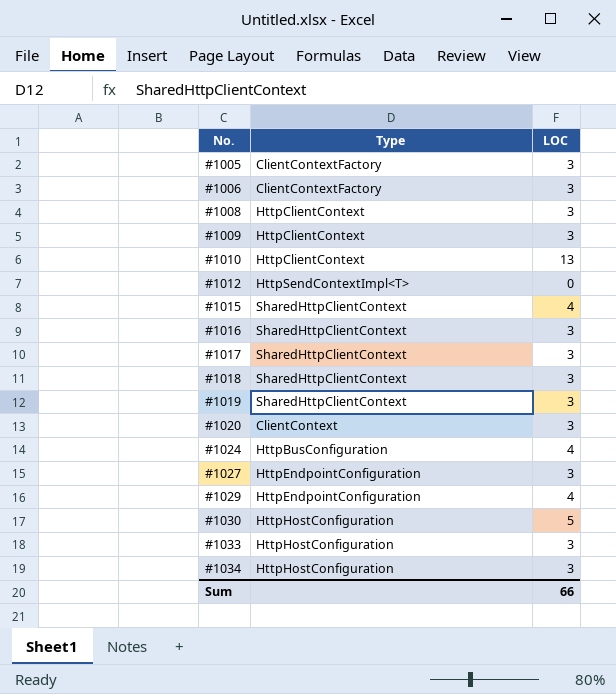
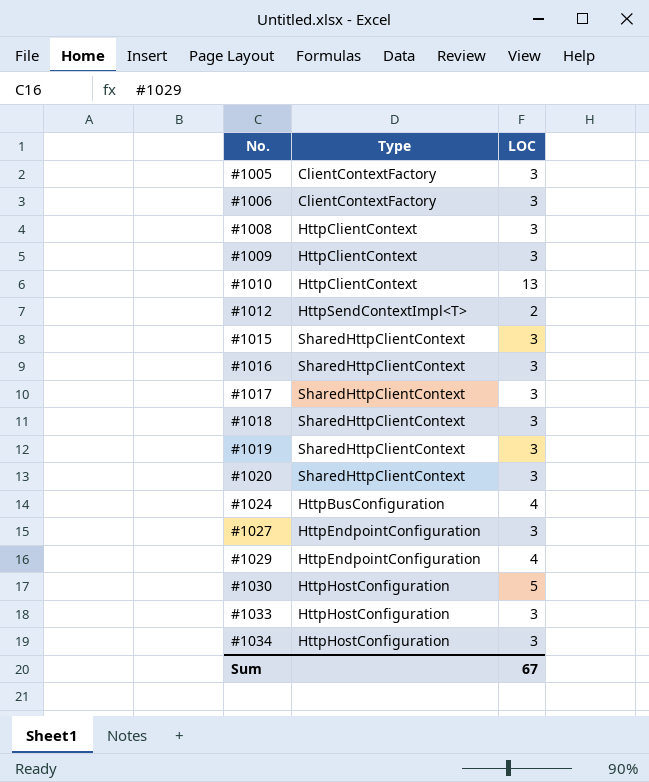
#1012 | LOC: 0 -> 2
#1015 | LOC: 4 -> 3
#1020 | Type: ClientContext -> SharedHttpClientContext
Sum | LOC: 66 -> 67

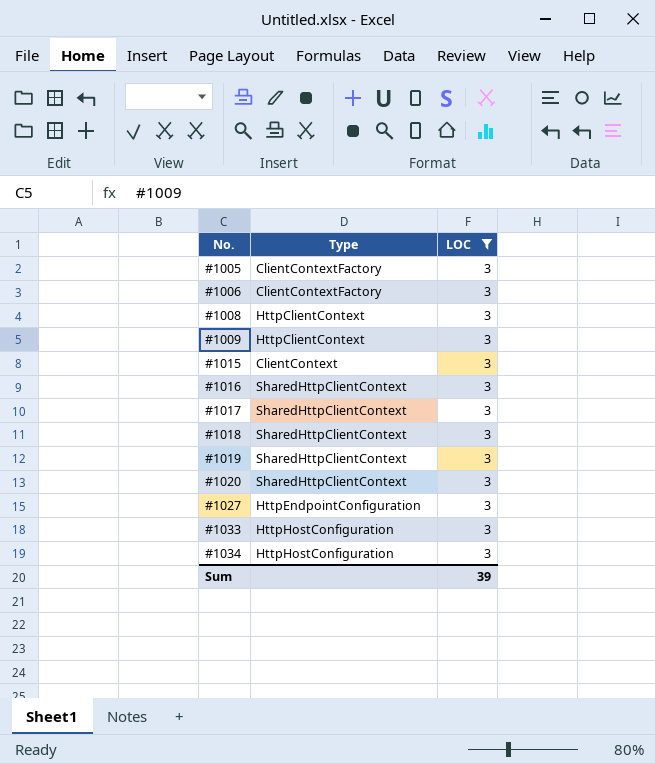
filter: none -> LOC = 3
#1015 | Type: SharedHttpClientContext -> ClientContext
Sum | LOC: 67 -> 39

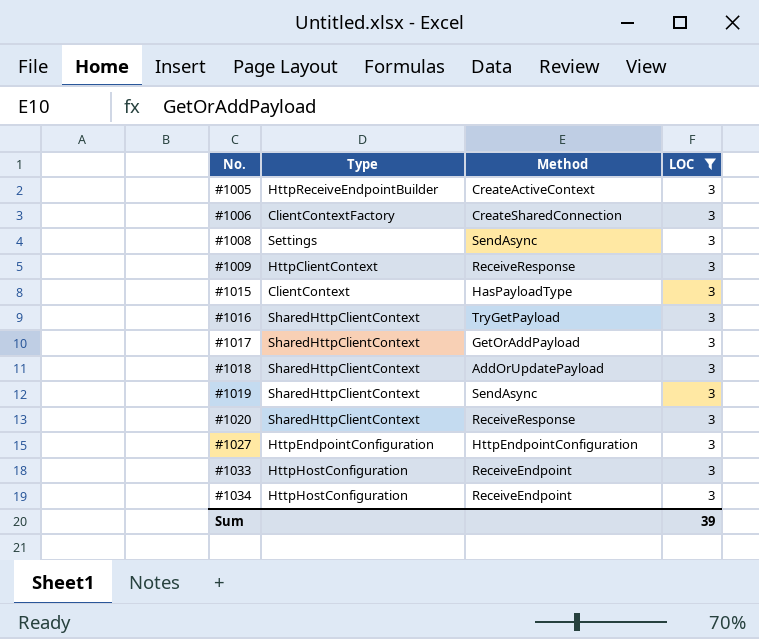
column Method | position: none -> 3
#1005 | Type: ClientContextFactory -> HttpReceiveEndpointBuilder
#1008 | Type: HttpClientContext -> Settings

